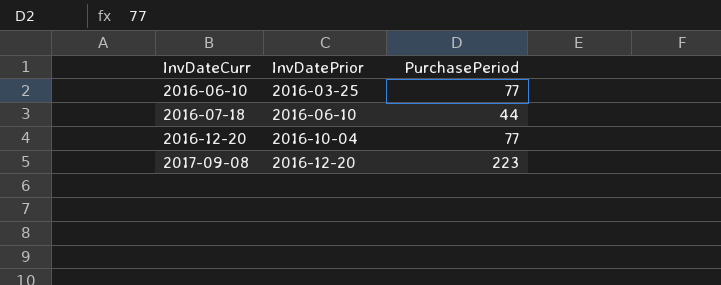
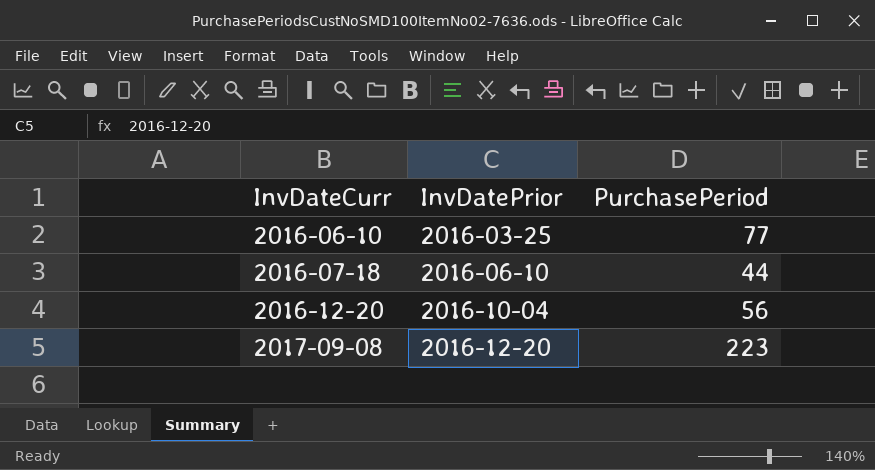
2016-12-20 | PurchasePeriod: 77 -> 56

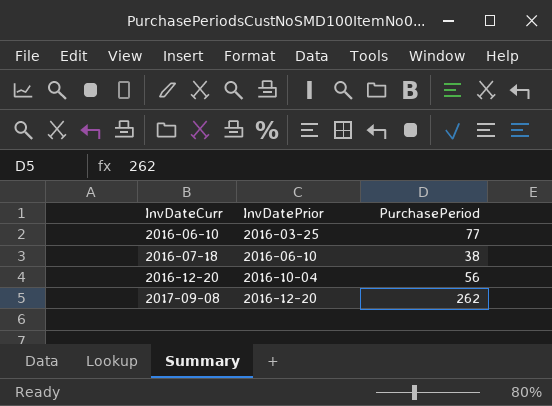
2016-07-18 | PurchasePeriod: 44 -> 38
2017-09-08 | PurchasePeriod: 223 -> 262

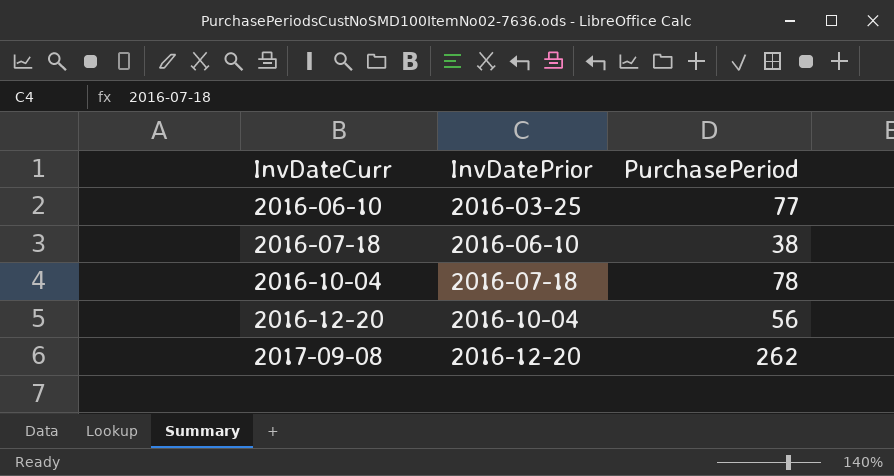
row 2016-10-04: none -> 2016-07-18 | 78

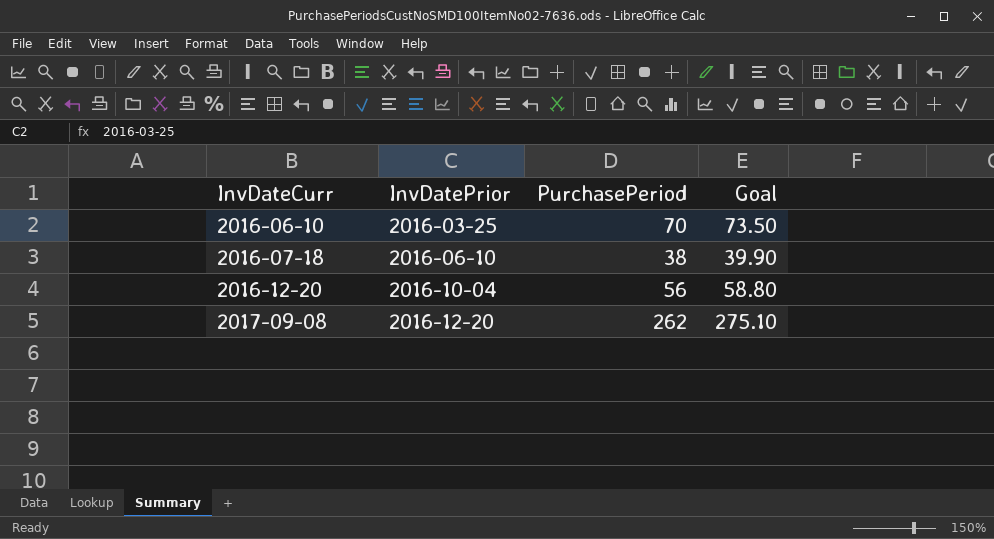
column Goal | formula: none -> [PurchasePeriod] * 1.05
row 2016-10-04: 2016-07-18 | 78 -> none
2016-06-10 | PurchasePeriod: 77 -> 70

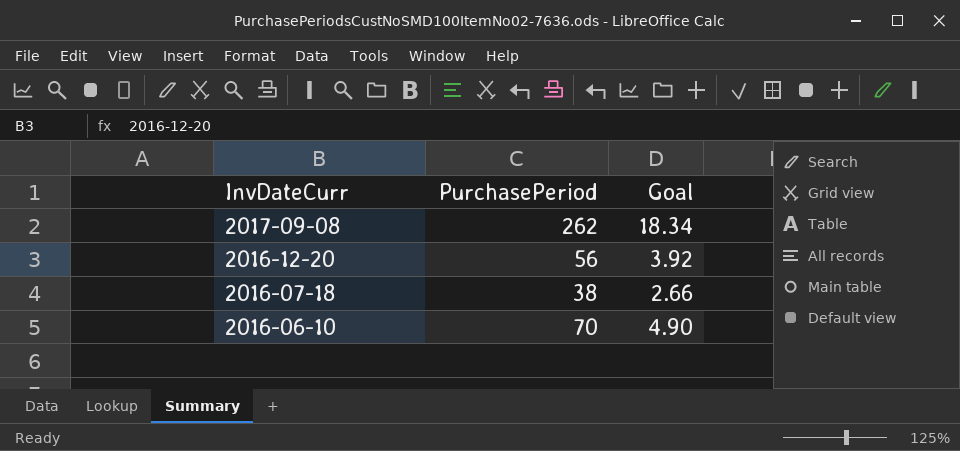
row order: InvDateCurr ascending -> InvDateCurr descending
column InvDatePrior | position: 2 -> none
column Goal | formula: [PurchasePeriod] * 1.05 -> [PurchasePeriod] * 0.07

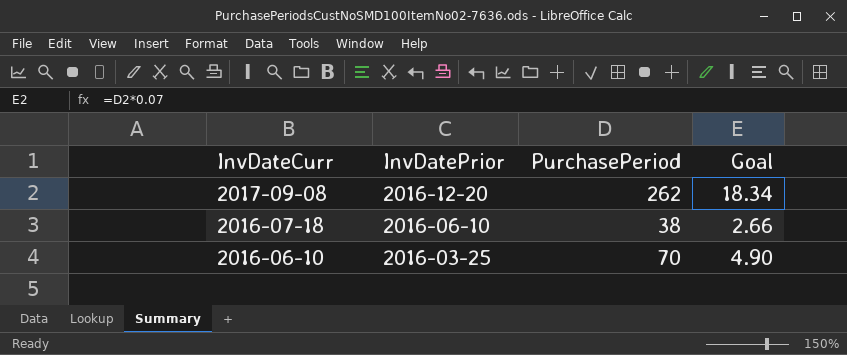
column InvDatePrior | position: none -> 2
row 2016-12-20: 56 | 3.92 -> none

